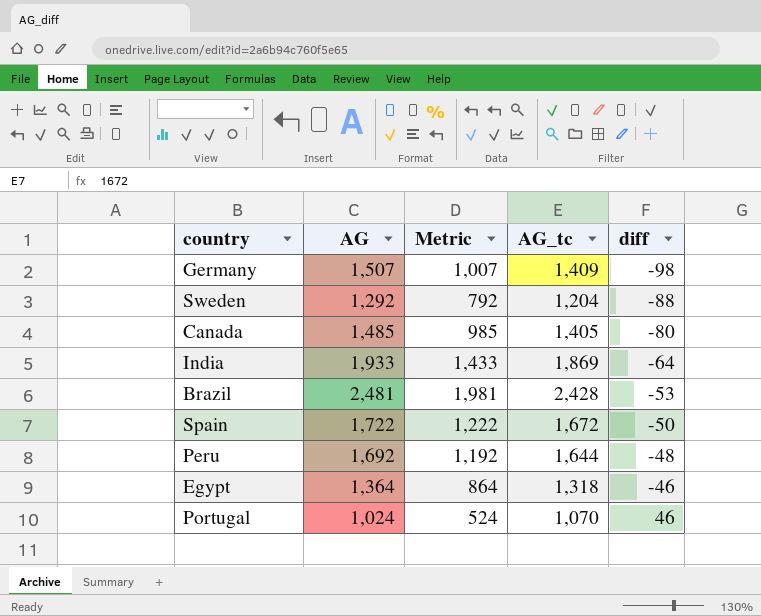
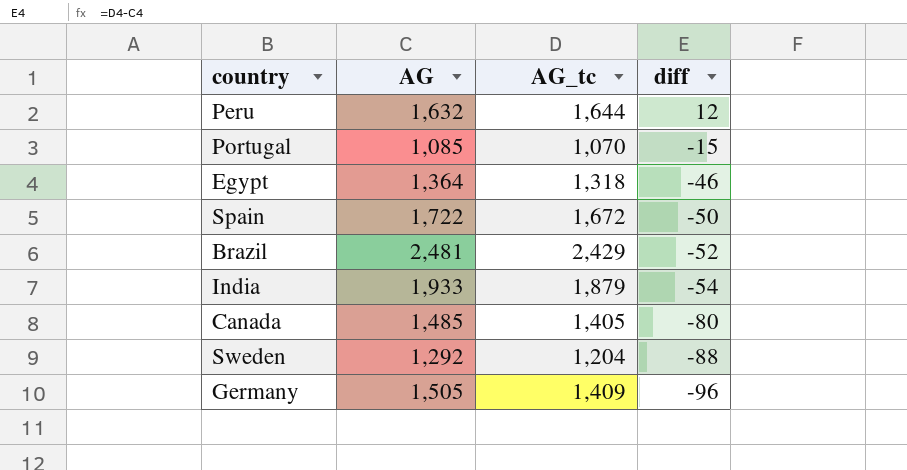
row order: diff ascending -> diff descending
column Metric | formula: [AG] - 500 -> none
Peru | AG: 1,692 -> 1,632
Peru | diff: -48 -> 12
Portugal | AG: 1,024 -> 1,085
Portugal | diff: 46 -> -15
Brazil | AG_tc: 2,428 -> 2,429
Brazil | diff: -53 -> -52
India | AG_tc: 1,869 -> 1,879
India | diff: -64 -> -54
Germany | AG: 1,507 -> 1,505
Germany | diff: -98 -> -96

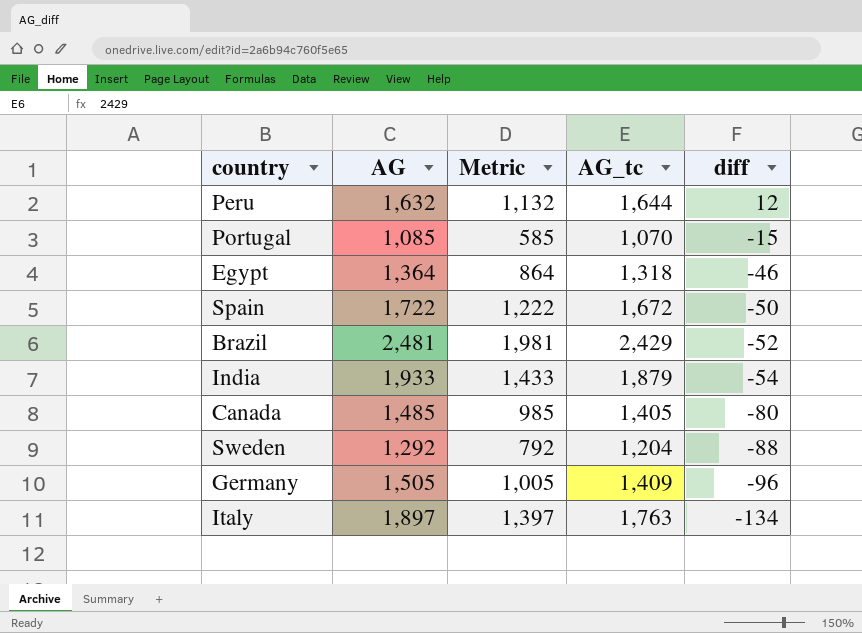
column Metric | formula: none -> [AG] - 500
row Italy: none -> 1,897 | 1,397 | 1,763 | -134

